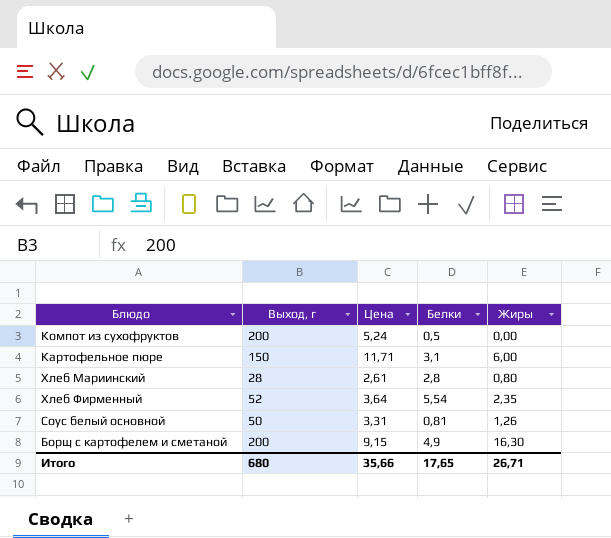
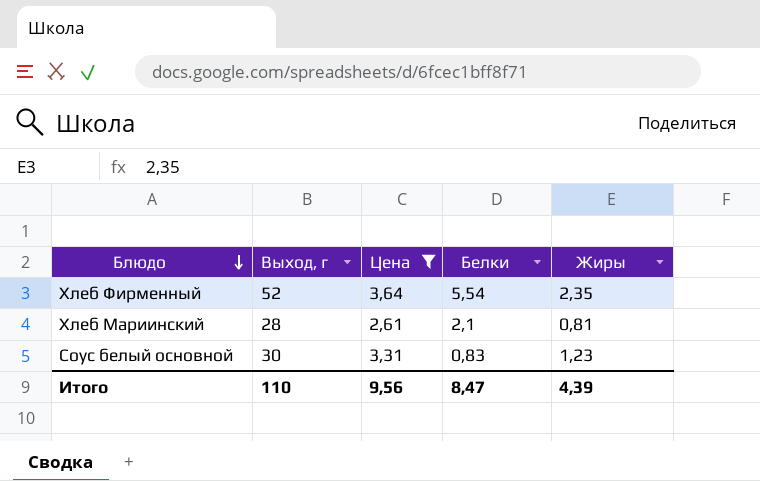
filter: none -> Цена <= 3,64
row order: none -> Блюдо descending
Хлеб Мариинский | Белки: 2,8 -> 2,1
Хлеб Мариинский | Жиры: 0,80 -> 0,81
Соус белый основной | Выход, г: 50 -> 30
Соус белый основной | Белки: 0,81 -> 0,83
Соус белый основной | Жиры: 1,26 -> 1,23
Итого | Выход, г: 680 -> 110
Итого | Цена: 35,66 -> 9,56
Итого | Белки: 17,65 -> 8,47
Итого | Жиры: 26,71 -> 4,39

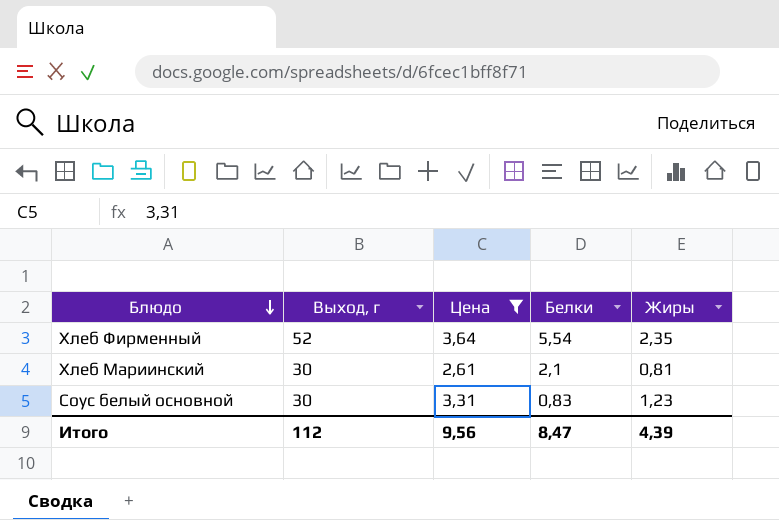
Хлеб Мариинский | Выход, г: 28 -> 30
Итого | Выход, г: 110 -> 112

